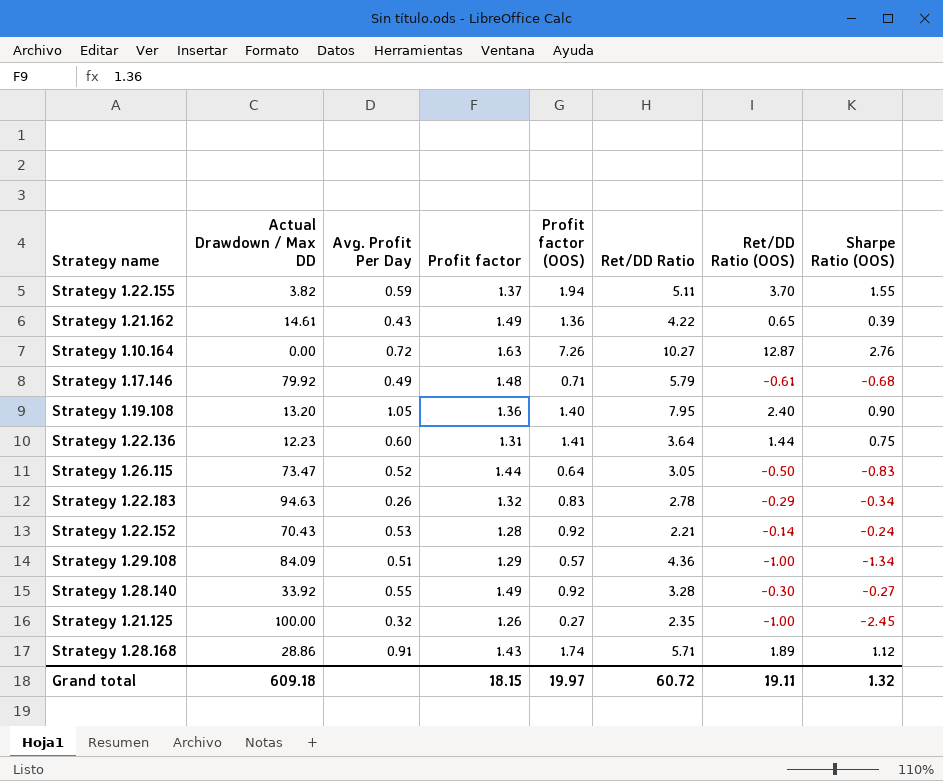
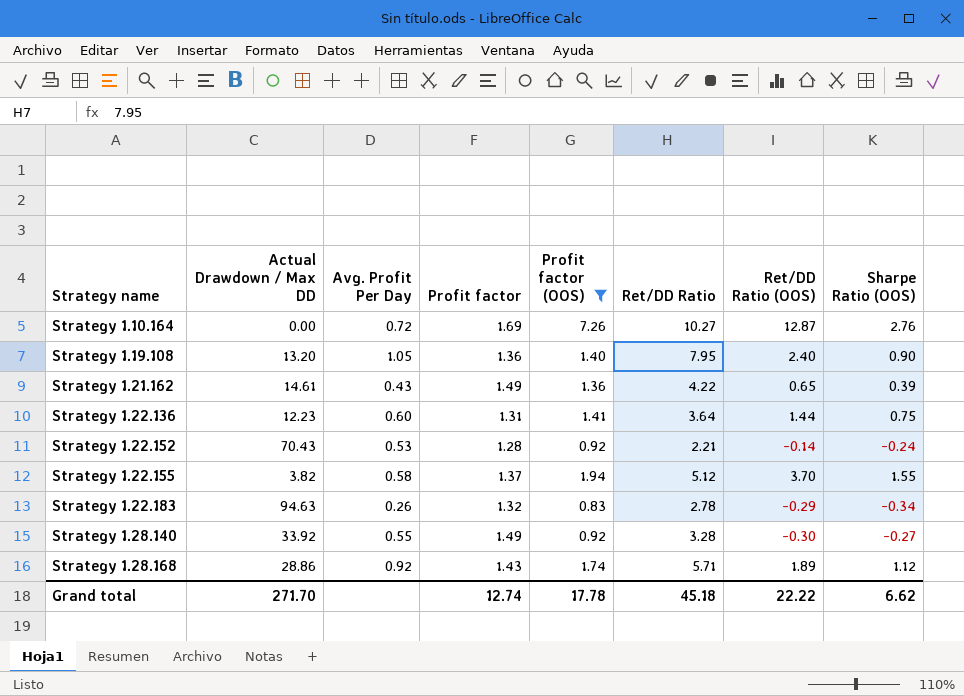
filter: none -> Profit factor (OOS) >= 0.83
row order: none -> Strategy name ascending
Strategy 1.10.164 | Profit factor: 1.63 -> 1.69
Strategy 1.22.155 | Avg. Profit Per Day: 0.59 -> 0.58
Strategy 1.22.155 | Ret/DD Ratio: 5.11 -> 5.12
Strategy 1.28.168 | Avg. Profit Per Day: 0.91 -> 0.92
Grand total | Actual Drawdown / Max DD: 609.18 -> 271.70
Grand total | Profit factor: 18.15 -> 12.74
Grand total | Profit factor (OOS): 19.97 -> 17.78
Grand total | Ret/DD Ratio: 60.72 -> 45.18
Grand total | Ret/DD Ratio (OOS): 19.11 -> 22.22
Grand total | Sharpe Ratio (OOS): 1.32 -> 6.62

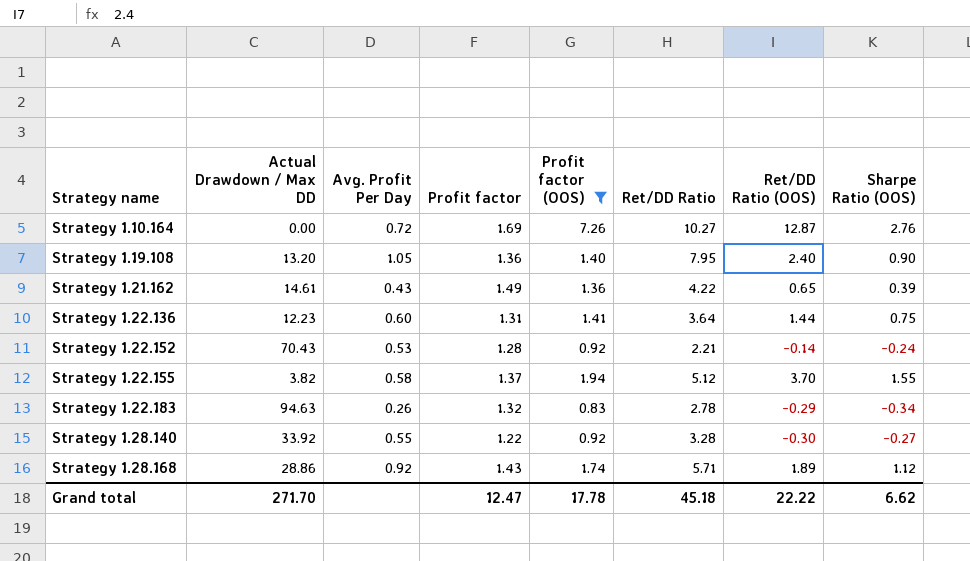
Strategy 1.28.140 | Profit factor: 1.49 -> 1.22
Grand total | Profit factor: 12.74 -> 12.47

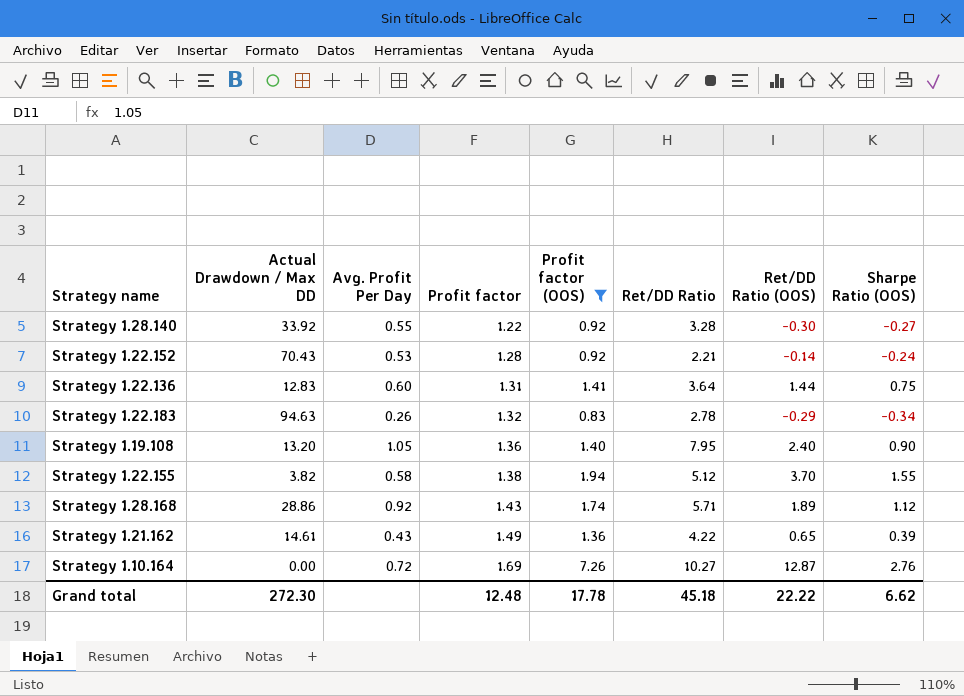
row order: Strategy name ascending -> Profit factor ascending
Strategy 1.22.136 | Actual Drawdown / Max DD: 12.23 -> 12.83
Strategy 1.22.155 | Profit factor: 1.37 -> 1.38
Grand total | Actual Drawdown / Max DD: 271.70 -> 272.30
Grand total | Profit factor: 12.47 -> 12.48

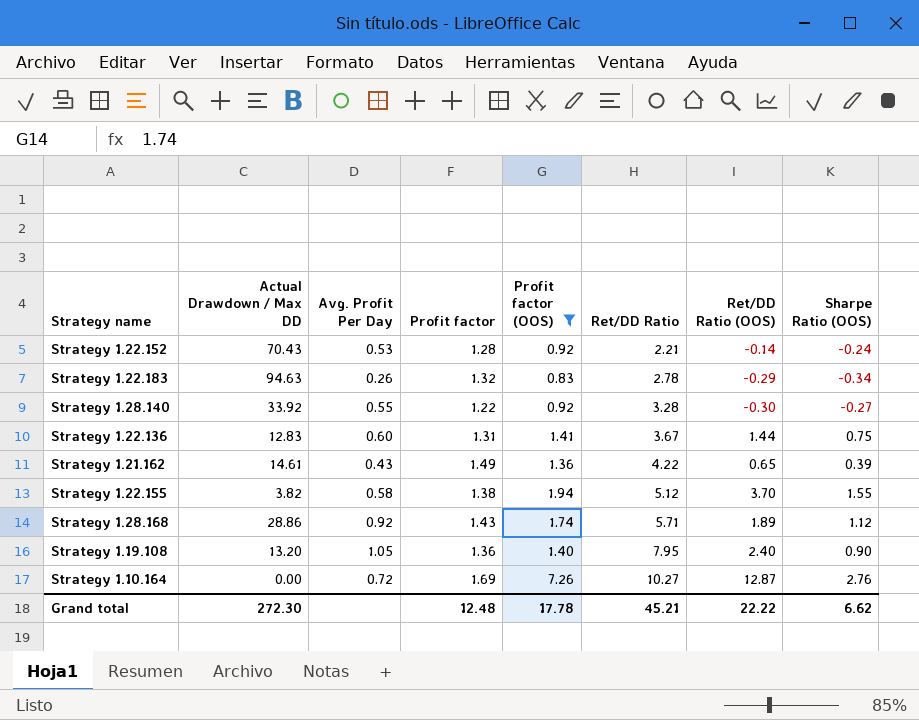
row order: Profit factor ascending -> Ret/DD Ratio ascending
Strategy 1.22.136 | Ret/DD Ratio: 3.64 -> 3.67
Grand total | Ret/DD Ratio: 45.18 -> 45.21

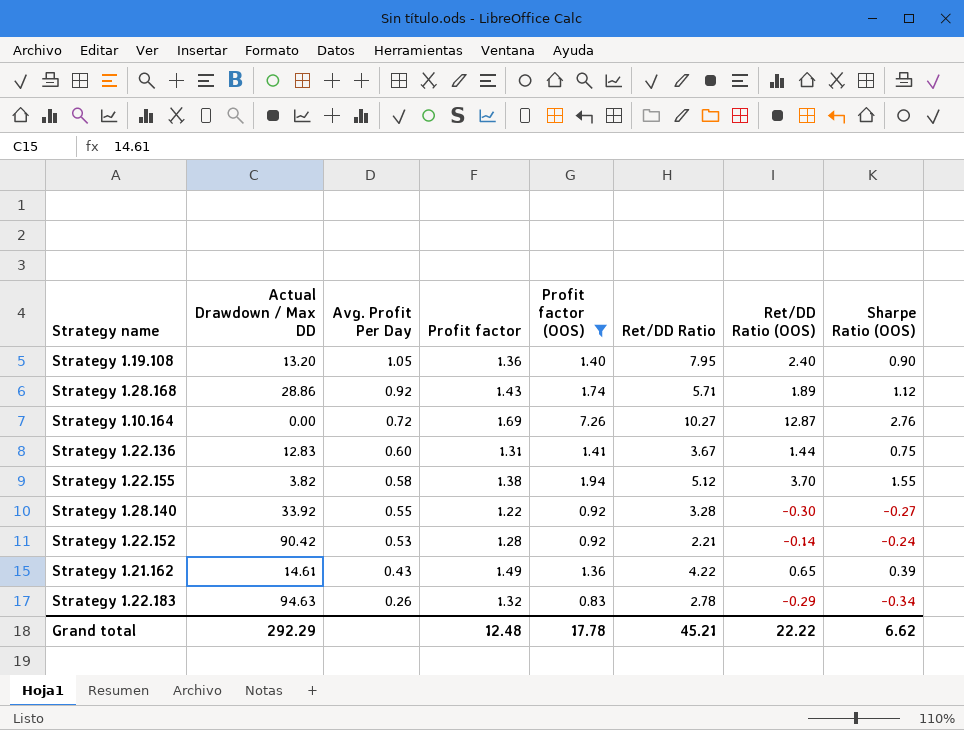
row order: Ret/DD Ratio ascending -> Avg. Profit Per Day descending
Strategy 1.22.152 | Actual Drawdown / Max DD: 70.43 -> 90.42
Grand total | Actual Drawdown / Max DD: 272.30 -> 292.29

